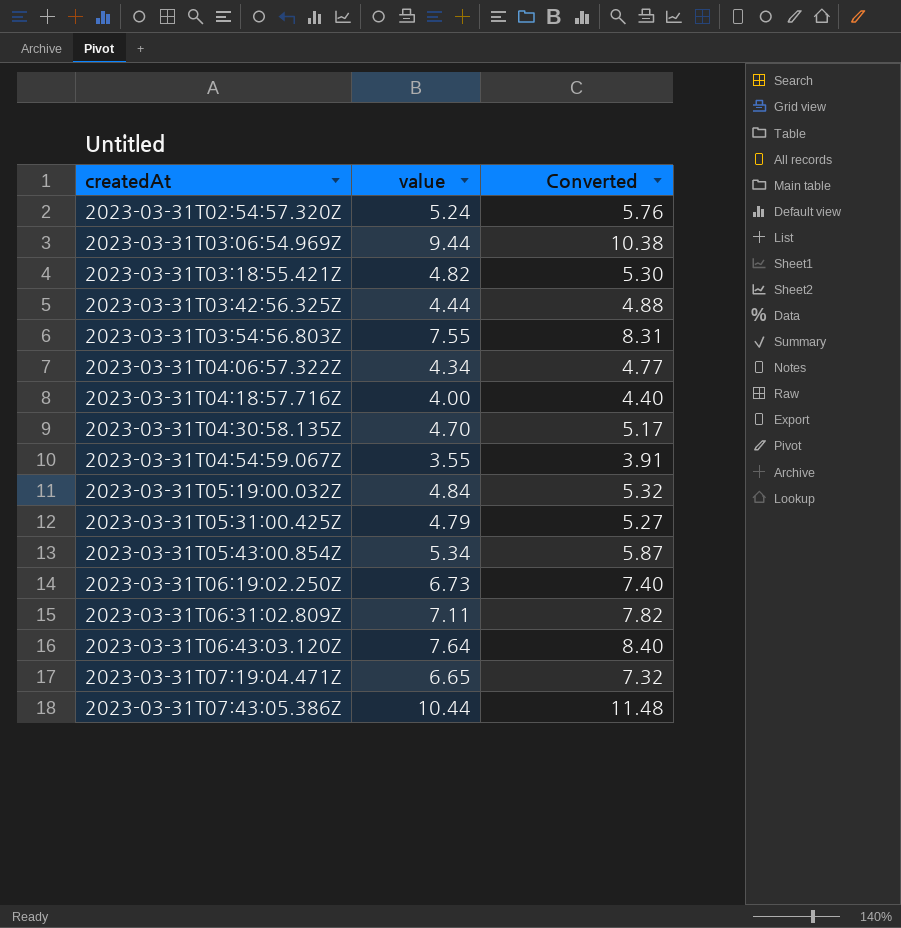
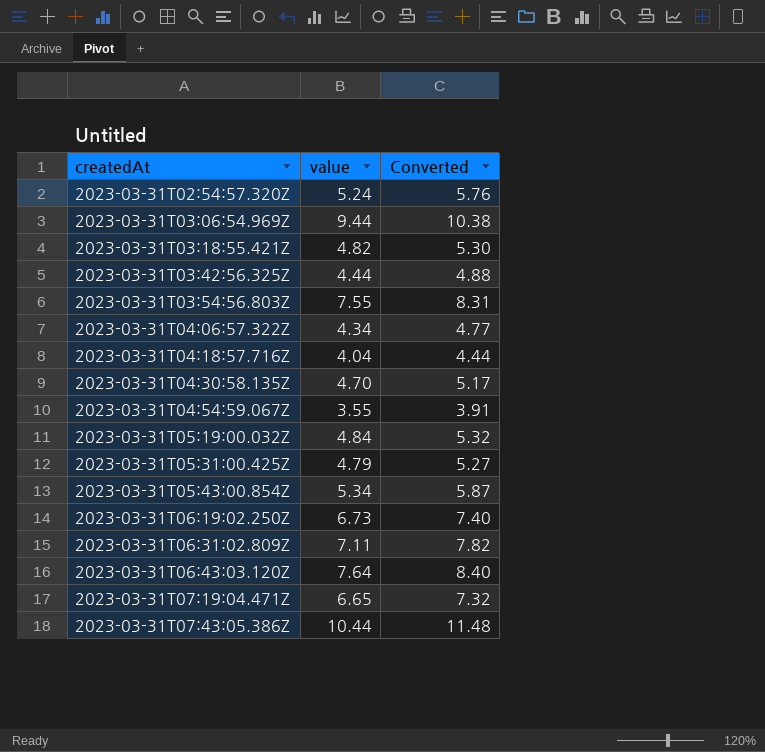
2023-03-31T04:18:57.716Z | value: 4.00 -> 4.04
2023-03-31T04:18:57.716Z | Converted: 4.40 -> 4.44

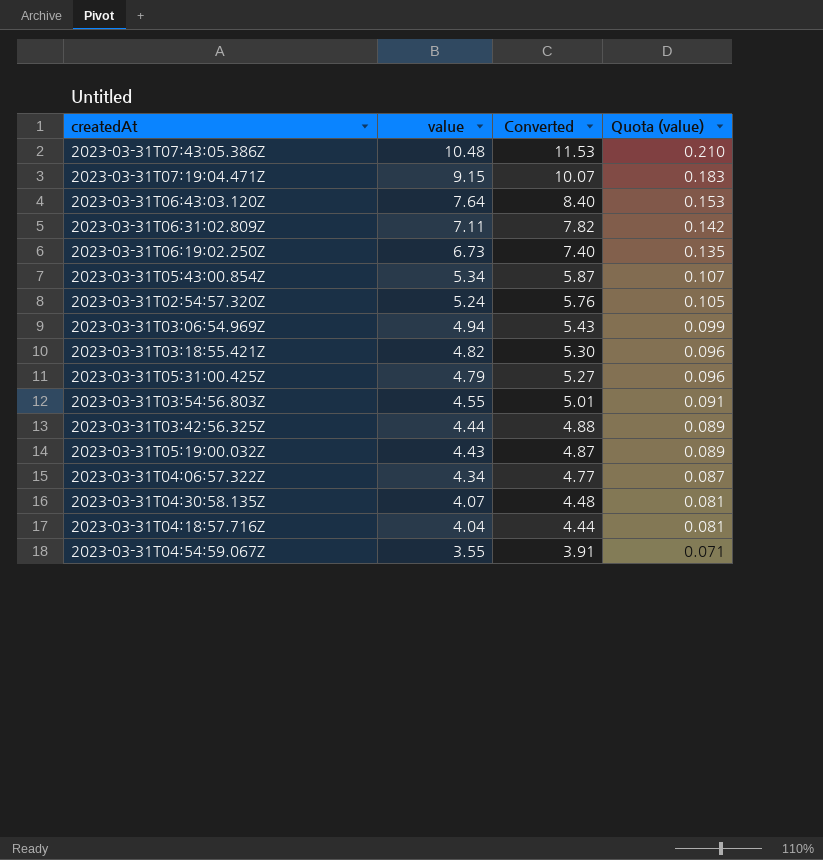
row order: createdAt ascending -> value descending
column Quota (value) | formula: none -> [value] * 0.02
2023-03-31T07:43:05.386Z | value: 10.44 -> 10.48
2023-03-31T07:43:05.386Z | Converted: 11.48 -> 11.53
2023-03-31T07:19:04.471Z | value: 6.65 -> 9.15
2023-03-31T07:19:04.471Z | Converted: 7.32 -> 10.07
2023-03-31T03:06:54.969Z | value: 9.44 -> 4.94
2023-03-31T03:06:54.969Z | Converted: 10.38 -> 5.43
2023-03-31T03:54:56.803Z | value: 7.55 -> 4.55
2023-03-31T03:54:56.803Z | Converted: 8.31 -> 5.01
2023-03-31T05:19:00.032Z | value: 4.84 -> 4.43
2023-03-31T05:19:00.032Z | Converted: 5.32 -> 4.87
2023-03-31T04:30:58.135Z | value: 4.70 -> 4.07
2023-03-31T04:30:58.135Z | Converted: 5.17 -> 4.48

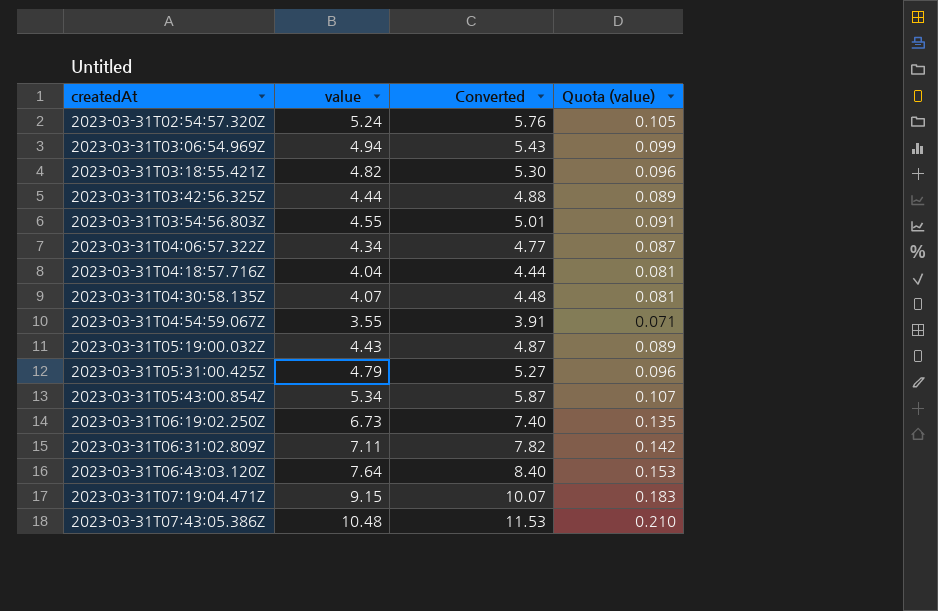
row order: value descending -> createdAt ascending

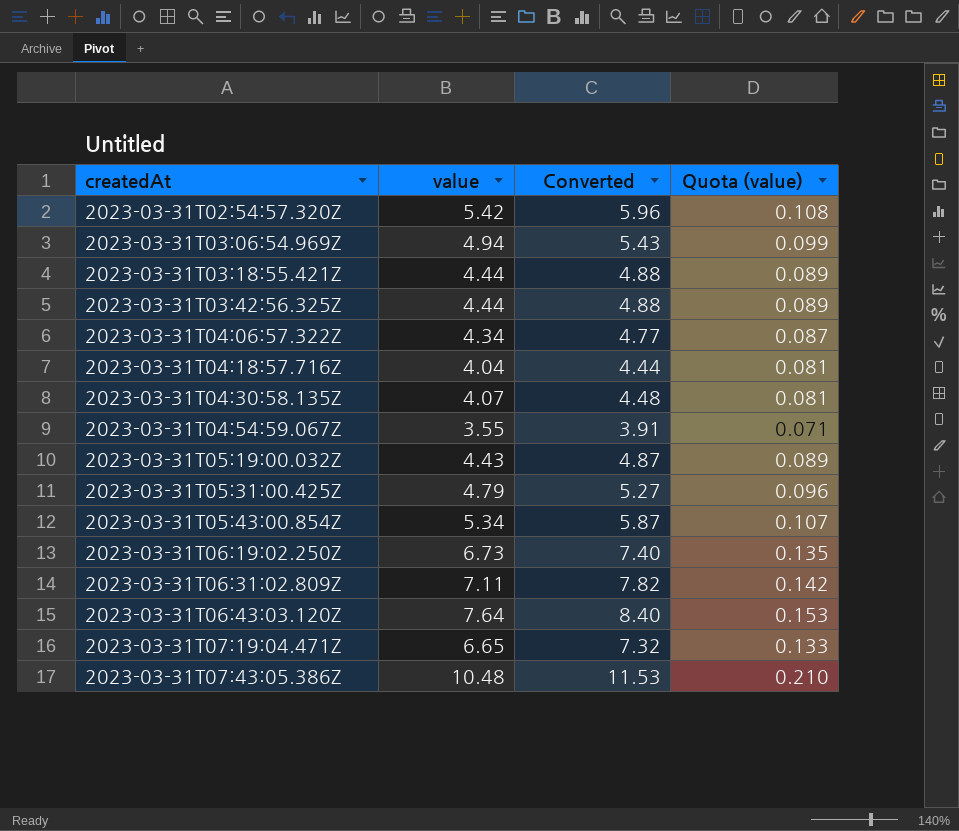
row 2023-03-31T03:54:56.803Z: 4.55 | 5.01 | 0.091 -> none
2023-03-31T02:54:57.320Z | value: 5.24 -> 5.42
2023-03-31T02:54:57.320Z | Converted: 5.76 -> 5.96
2023-03-31T02:54:57.320Z | Quota (value): 0.105 -> 0.108
2023-03-31T03:18:55.421Z | value: 4.82 -> 4.44
2023-03-31T03:18:55.421Z | Converted: 5.30 -> 4.88
2023-03-31T03:18:55.421Z | Quota (value): 0.096 -> 0.089
2023-03-31T07:19:04.471Z | value: 9.15 -> 6.65
2023-03-31T07:19:04.471Z | Converted: 10.07 -> 7.32
2023-03-31T07:19:04.471Z | Quota (value): 0.183 -> 0.133

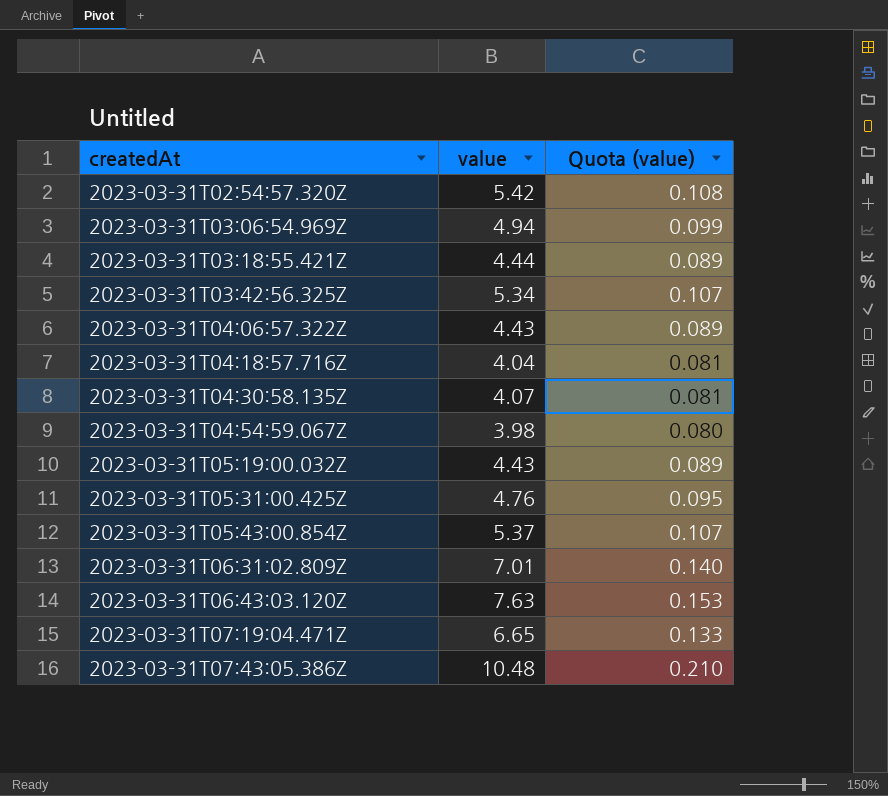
column Converted | formula: [value] * 1.1 -> none
row 2023-03-31T06:19:02.250Z: 6.73 | 7.40 | 0.135 -> none
2023-03-31T03:42:56.325Z | value: 4.44 -> 5.34
2023-03-31T03:42:56.325Z | Quota (value): 0.089 -> 0.107
2023-03-31T04:06:57.322Z | value: 4.34 -> 4.43
2023-03-31T04:06:57.322Z | Quota (value): 0.087 -> 0.089
2023-03-31T04:54:59.067Z | value: 3.55 -> 3.98
2023-03-31T04:54:59.067Z | Quota (value): 0.071 -> 0.080
2023-03-31T05:31:00.425Z | value: 4.79 -> 4.76
2023-03-31T05:31:00.425Z | Quota (value): 0.096 -> 0.095
2023-03-31T05:43:00.854Z | value: 5.34 -> 5.37
2023-03-31T06:31:02.809Z | value: 7.11 -> 7.01
2023-03-31T06:31:02.809Z | Quota (value): 0.142 -> 0.140
2023-03-31T06:43:03.120Z | value: 7.64 -> 7.63

